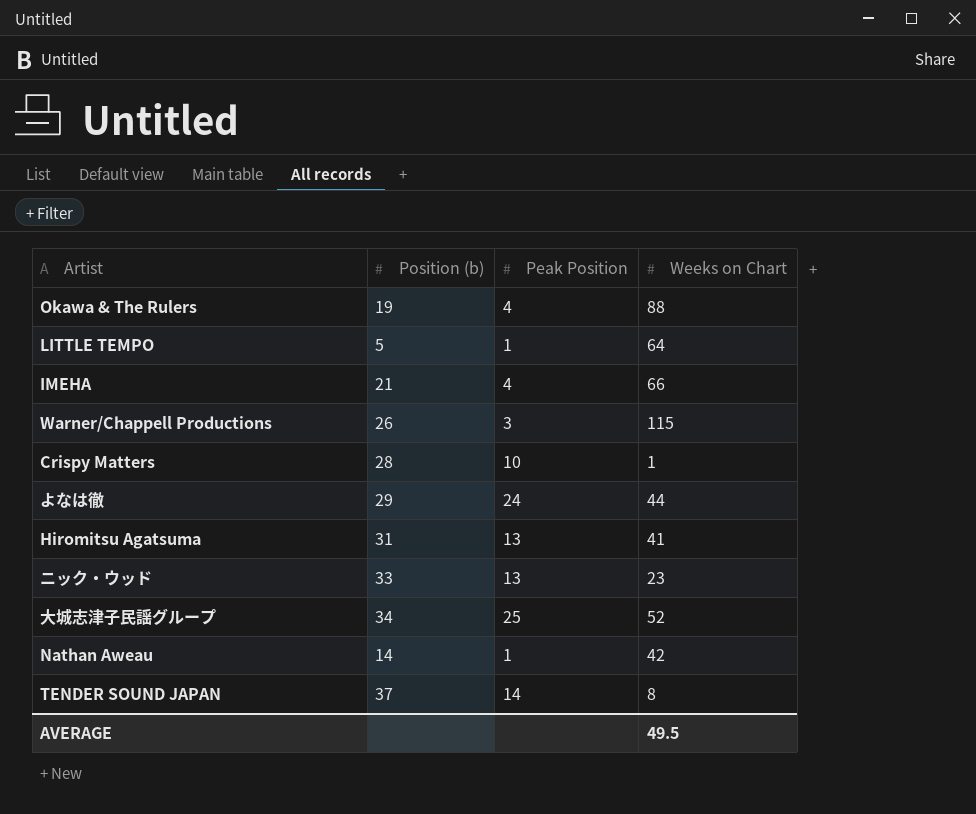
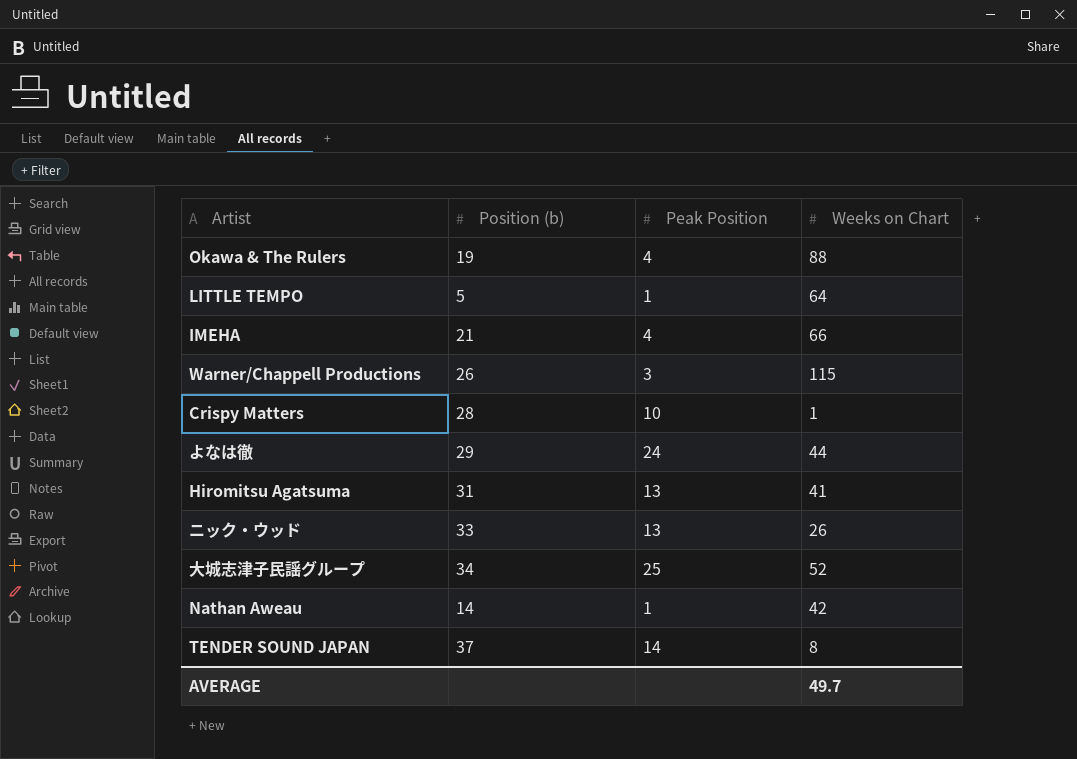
ニック・ウッド | Weeks on Chart: 23 -> 26
AVERAGE | Weeks on Chart: 49.5 -> 49.7

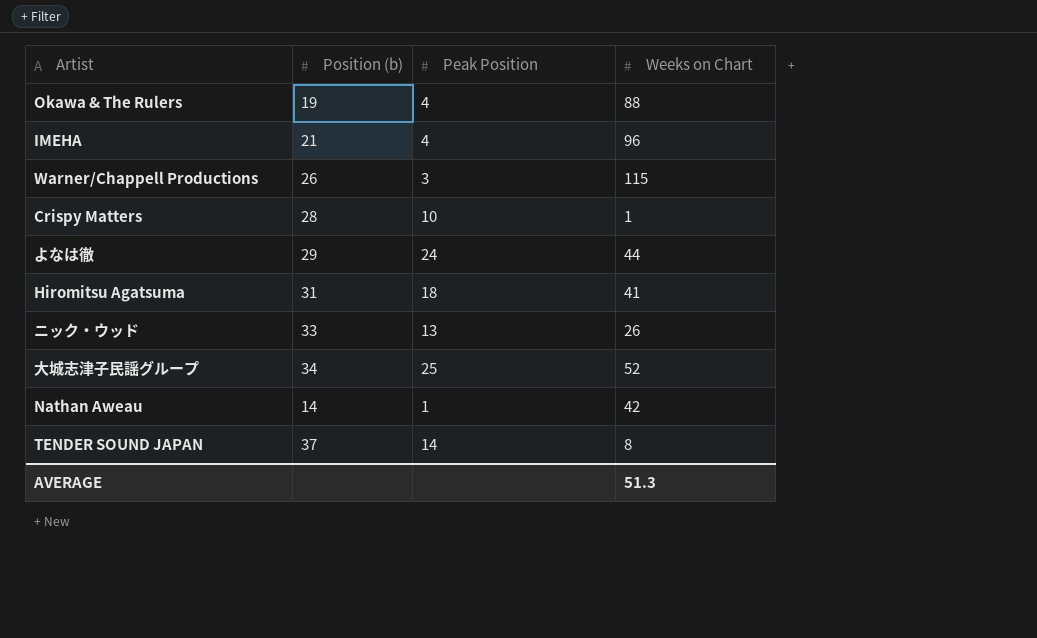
row LITTLE TEMPO: 5 | 1 | 64 -> none
IMEHA | Weeks on Chart: 66 -> 96
Hiromitsu Agatsuma | Peak Position: 13 -> 18
AVERAGE | Weeks on Chart: 49.7 -> 51.3

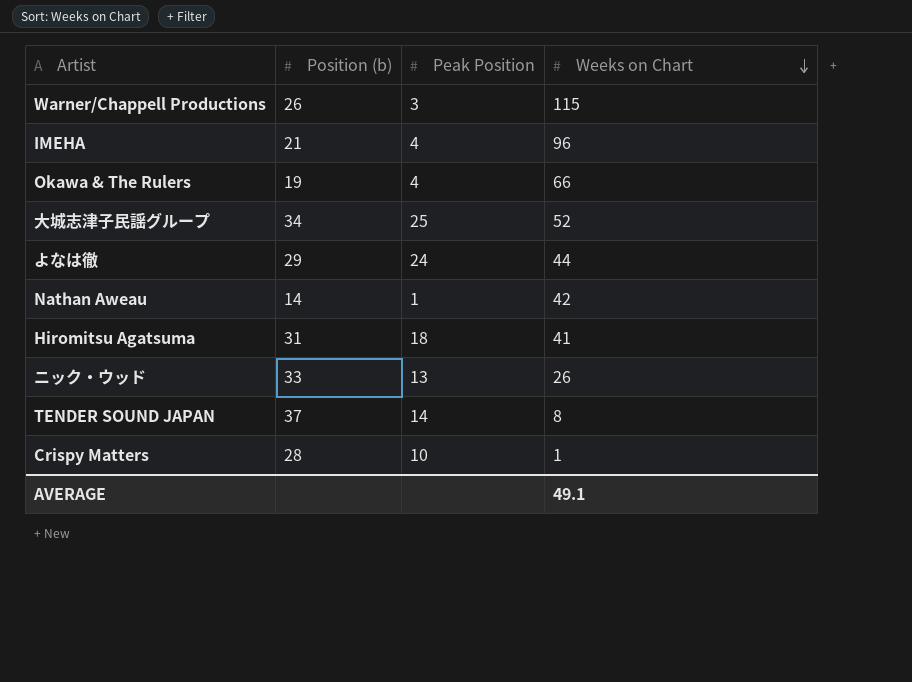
row order: none -> Weeks on Chart descending
Okawa & The Rulers | Weeks on Chart: 88 -> 66
AVERAGE | Weeks on Chart: 51.3 -> 49.1

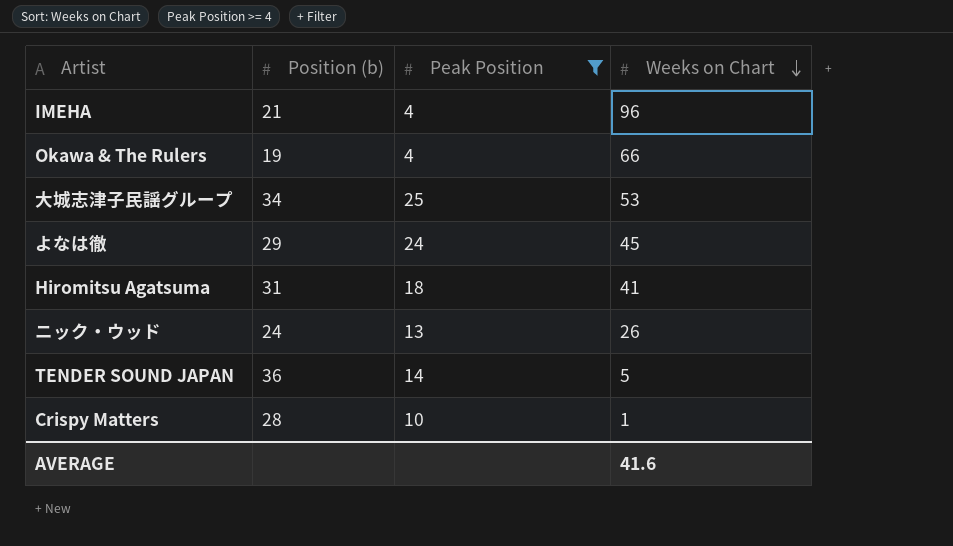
filter: none -> Peak Position >= 4
大城志津子民謡グループ | Weeks on Chart: 52 -> 53
よなは徹 | Weeks on Chart: 44 -> 45
ニック・ウッド | Position (b): 33 -> 24
TENDER SOUND JAPAN | Position (b): 37 -> 36
TENDER SOUND JAPAN | Weeks on Chart: 8 -> 5
AVERAGE | Weeks on Chart: 49.1 -> 41.6

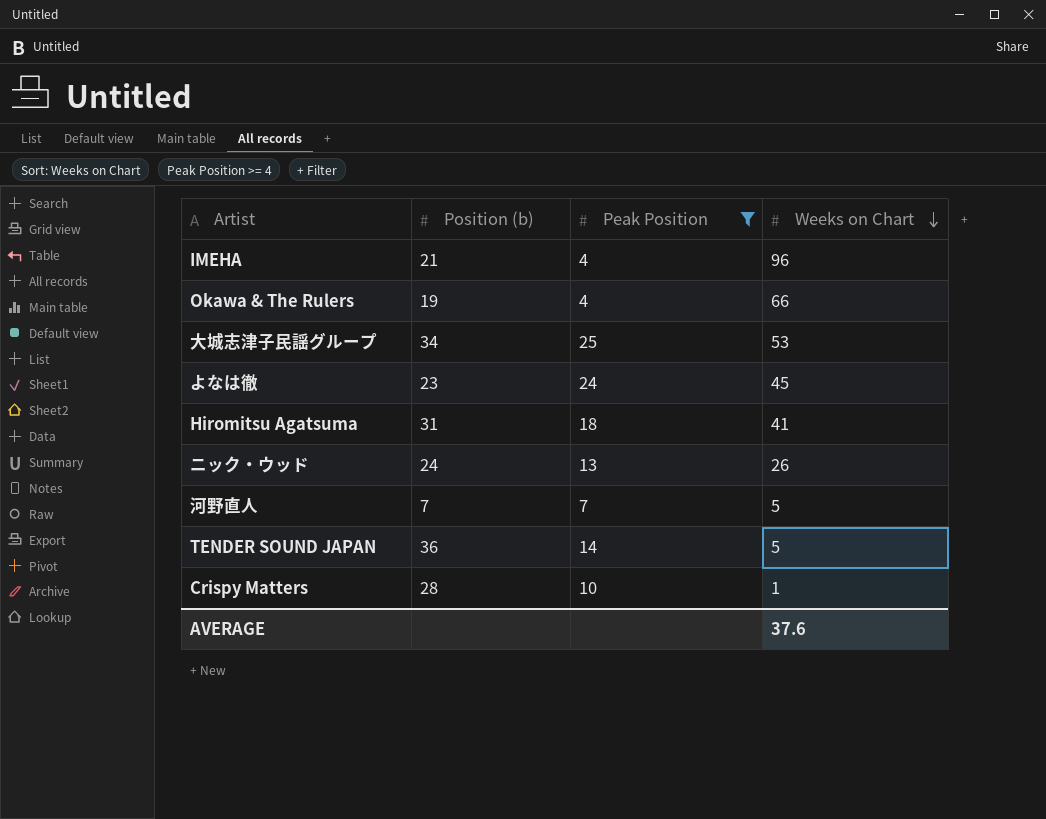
よなは徹 | Position (b): 29 -> 23
row 河野直人: none -> 7 | 7 | 5
AVERAGE | Weeks on Chart: 41.6 -> 37.6

